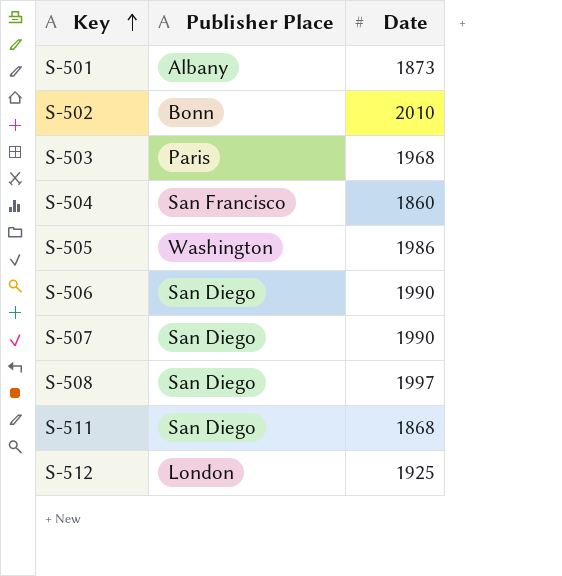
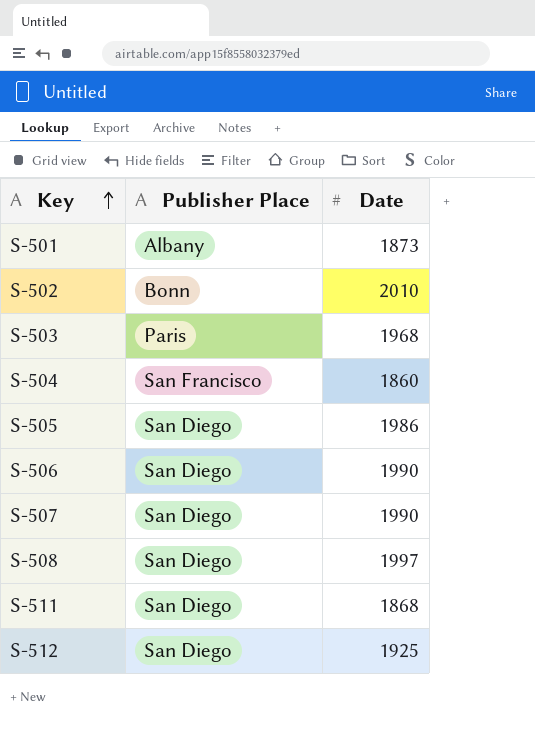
S-505 | Publisher Place: Washington -> San Diego
S-512 | Publisher Place: London -> San Diego

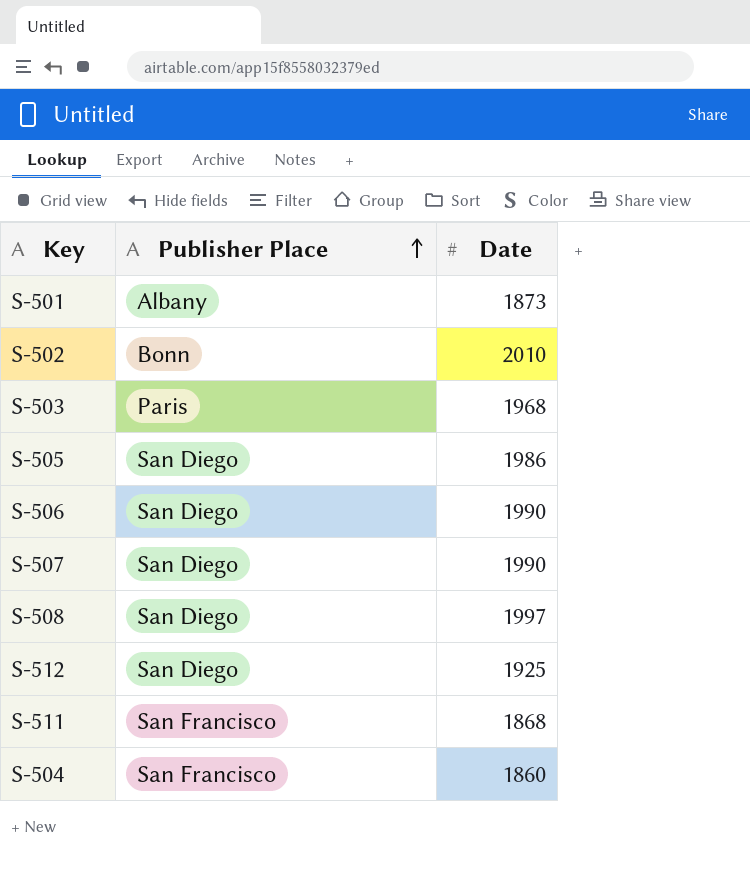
row order: Key ascending -> Publisher Place ascending
S-511 | Publisher Place: San Diego -> San Francisco

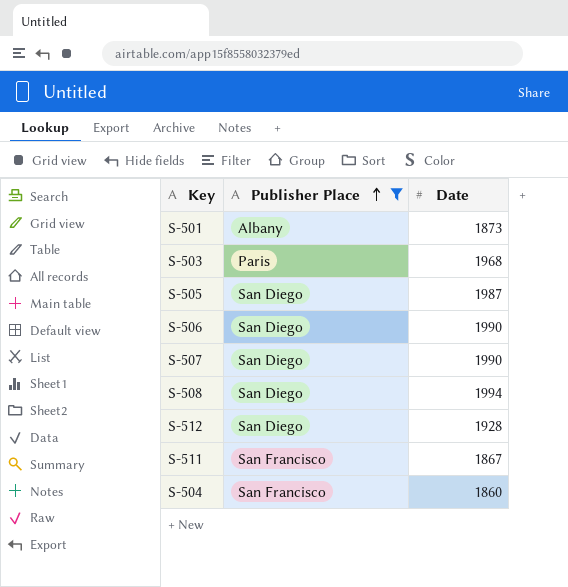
filter: none -> Publisher Place != Bonn
S-505 | Date: 1986 -> 1987
S-508 | Date: 1997 -> 1994
S-512 | Date: 1925 -> 1928
S-511 | Date: 1868 -> 1867

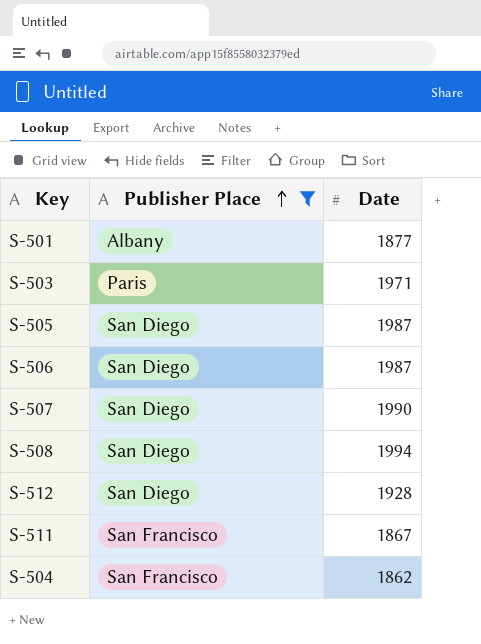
S-501 | Date: 1873 -> 1877
S-503 | Date: 1968 -> 1971
S-506 | Date: 1990 -> 1987
S-504 | Date: 1860 -> 1862

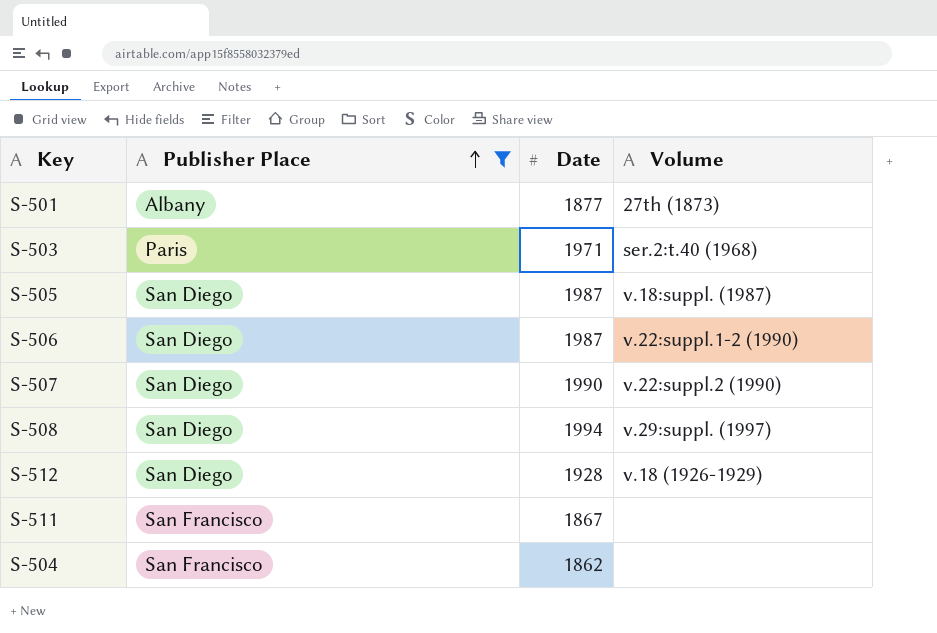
column Volume | position: none -> 4

